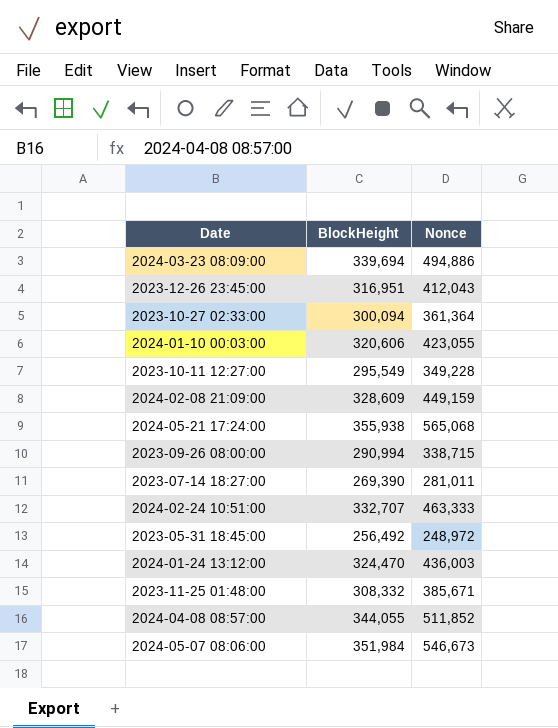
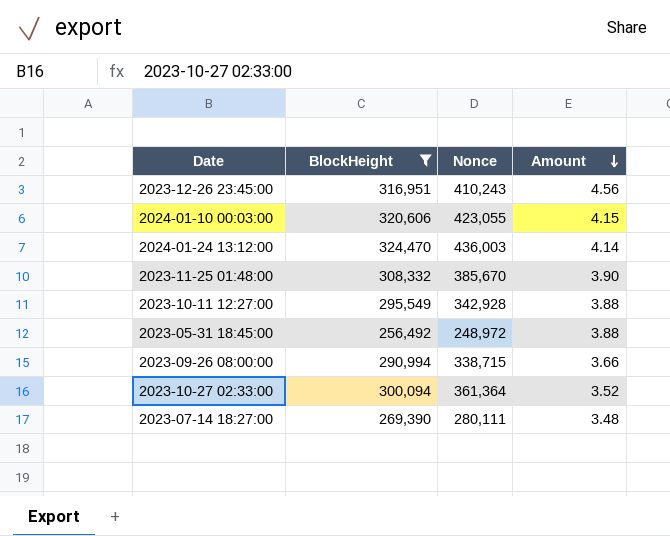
filter: none -> BlockHeight <= 324,470
row order: none -> Amount descending
column Amount | position: none -> 4
2023-12-26 23:45:00 | Nonce: 412,043 -> 410,243
2023-11-25 01:48:00 | Nonce: 385,671 -> 385,670
2023-10-11 12:27:00 | Nonce: 349,228 -> 342,928
2023-07-14 18:27:00 | Nonce: 281,011 -> 280,111

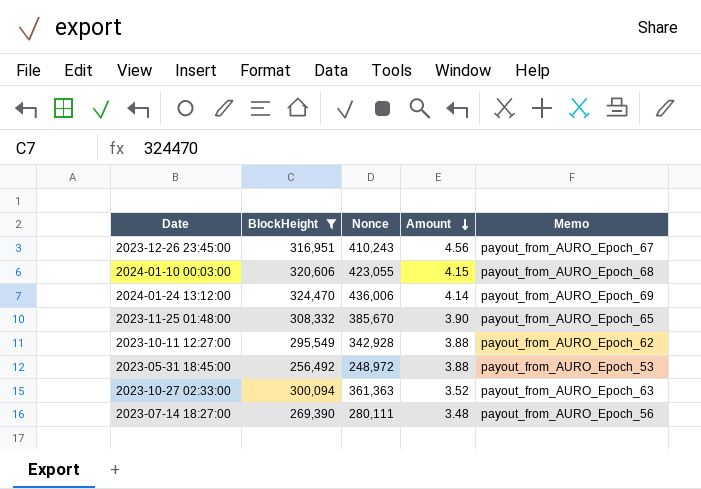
column Memo | position: none -> 5
row 2023-09-26 08:00:00: 290,994 | 338,715 | 3.66 -> none
2024-01-24 13:12:00 | Nonce: 436,003 -> 436,006
2023-10-27 02:33:00 | Nonce: 361,364 -> 361,363

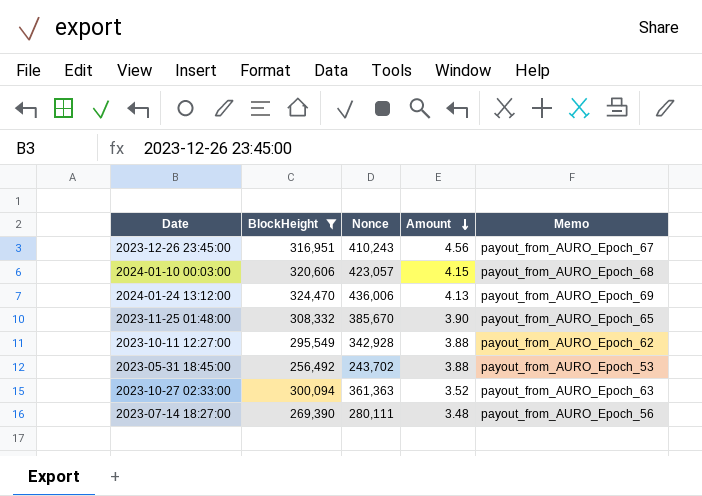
2024-01-10 00:03:00 | Nonce: 423,055 -> 423,057
2024-01-24 13:12:00 | Amount: 4.14 -> 4.13
2023-05-31 18:45:00 | Nonce: 248,972 -> 243,702

